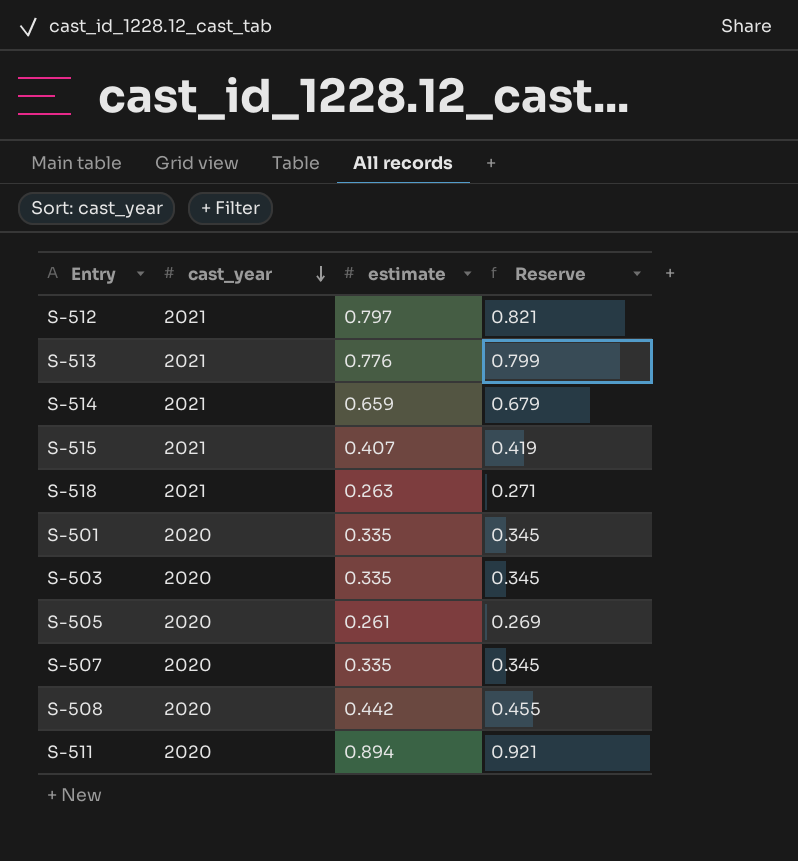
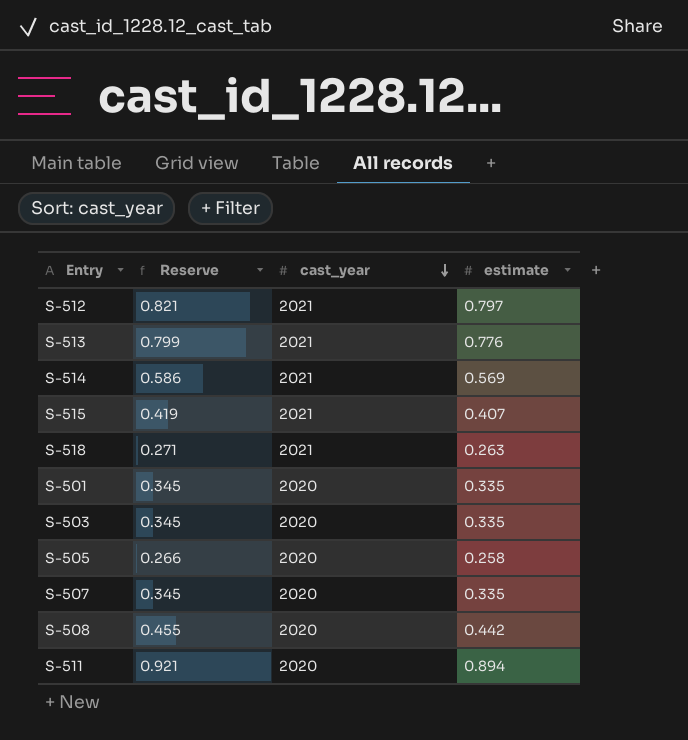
column Reserve | position: 4 -> 2
S-514 | Reserve: 0.679 -> 0.586
S-514 | estimate: 0.659 -> 0.569
S-505 | Reserve: 0.269 -> 0.266
S-505 | estimate: 0.261 -> 0.258

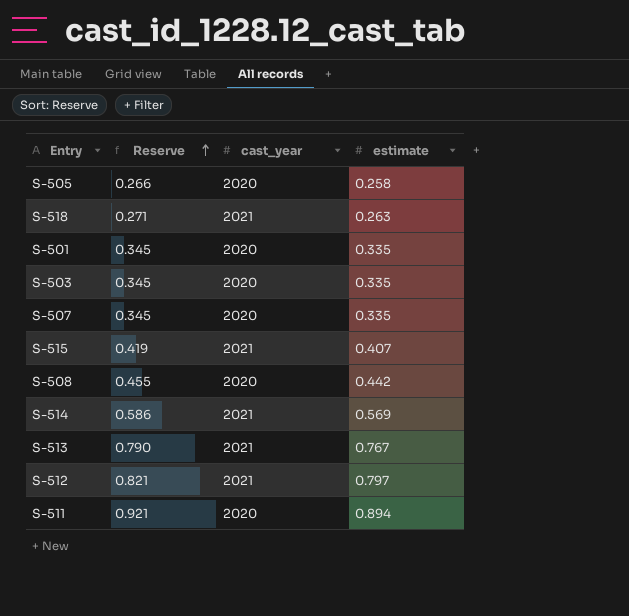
row order: cast_year descending -> Reserve ascending
S-513 | Reserve: 0.799 -> 0.790
S-513 | estimate: 0.776 -> 0.767

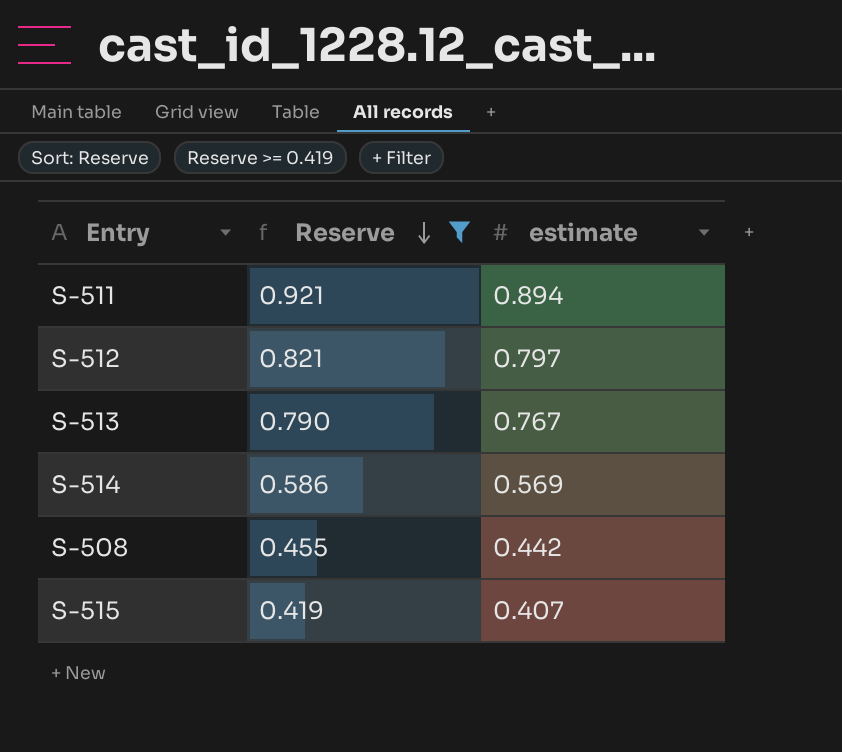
filter: none -> Reserve >= 0.419
row order: Reserve ascending -> Reserve descending
column cast_year | position: 3 -> none

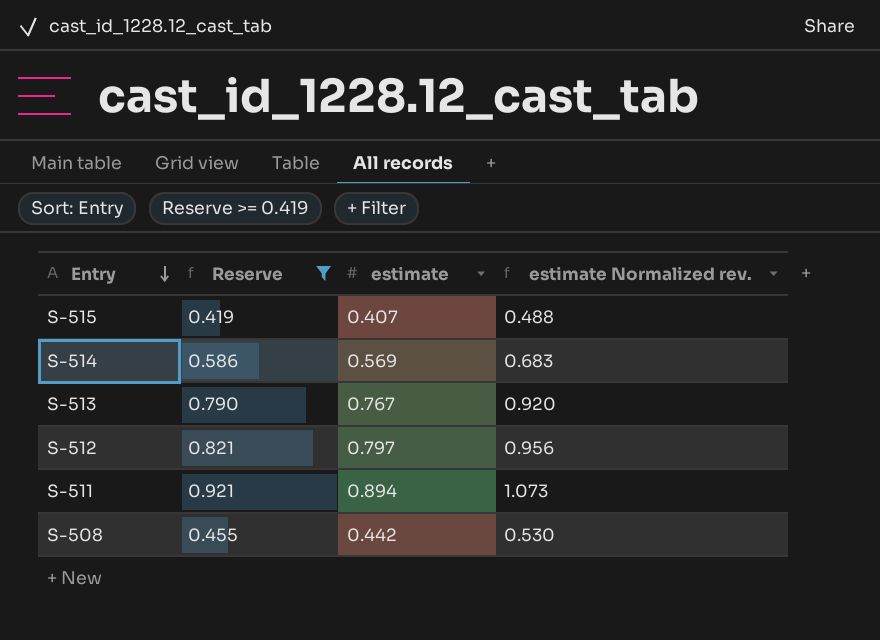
row order: Reserve descending -> Entry descending
column estimate Normalized rev. | formula: none -> [estimate] * 1.2

